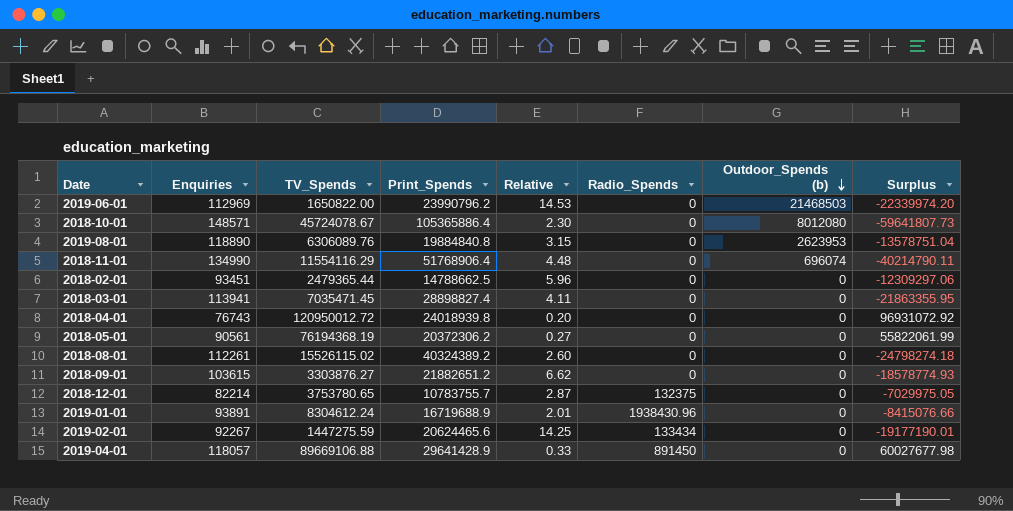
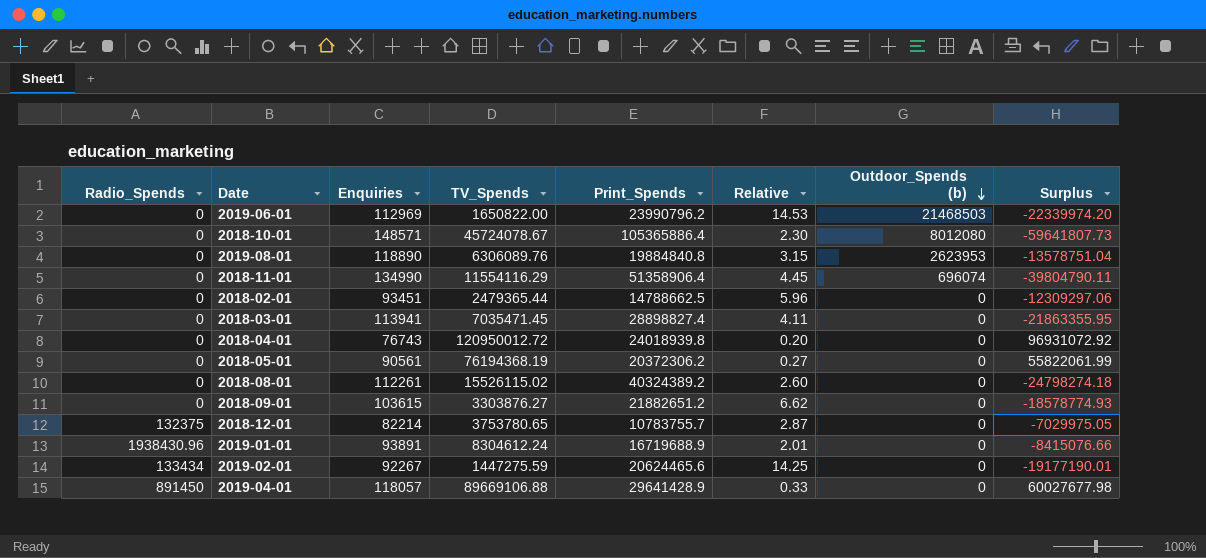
column Radio_Spends | position: 6 -> 1
2018-11-01 | Print_Spends: 51768906.4 -> 51358906.4
2018-11-01 | Relative: 4.48 -> 4.45
2018-11-01 | Surplus: -40214790.11 -> -39804790.11

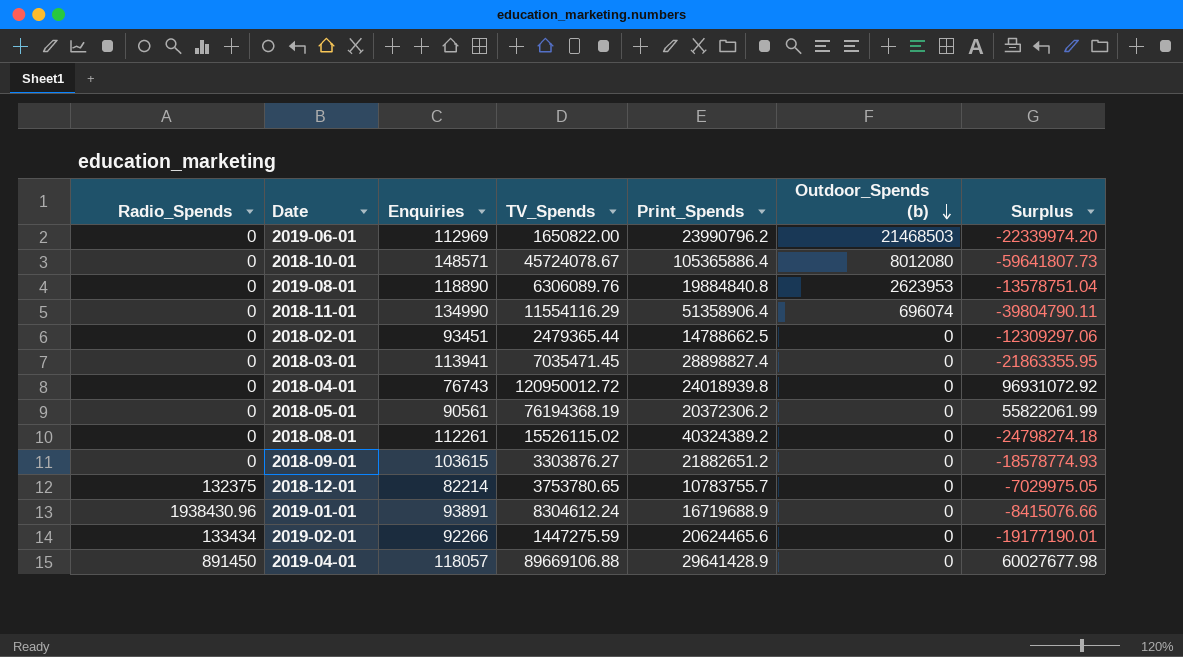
column Relative | formula: [Print_Spends] / [TV_Spends] -> none
2019-02-01 | Enquiries: 92267 -> 92266

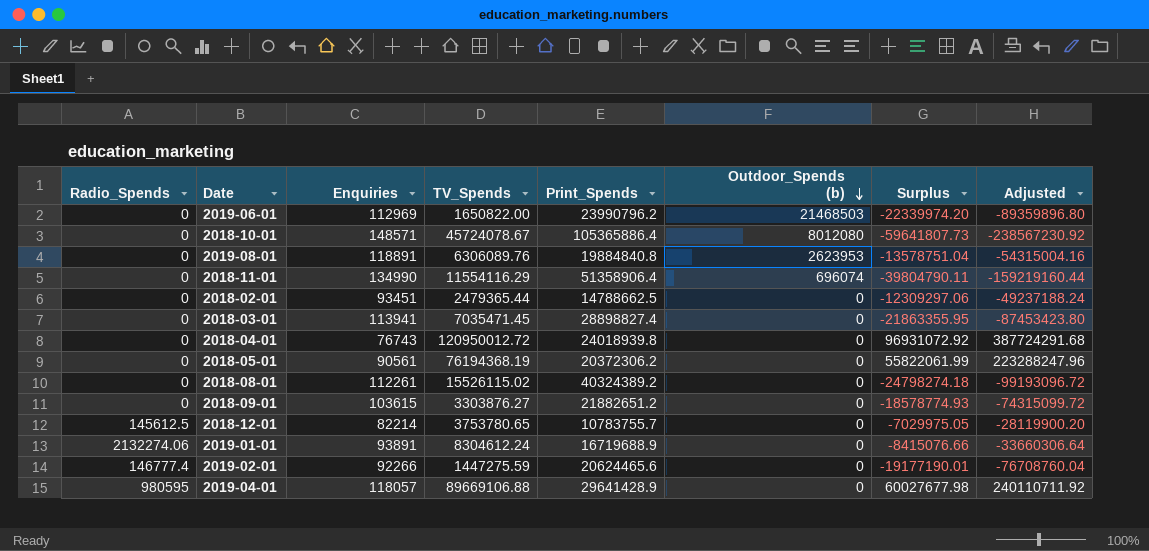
column Adjusted | formula: none -> [Surplus] * 4
2019-08-01 | Enquiries: 118890 -> 118891
2018-12-01 | Radio_Spends: 132375 -> 145612.5
2019-01-01 | Radio_Spends: 1938430.96 -> 2132274.06
2019-02-01 | Radio_Spends: 133434 -> 146777.4
2019-04-01 | Radio_Spends: 891450 -> 980595

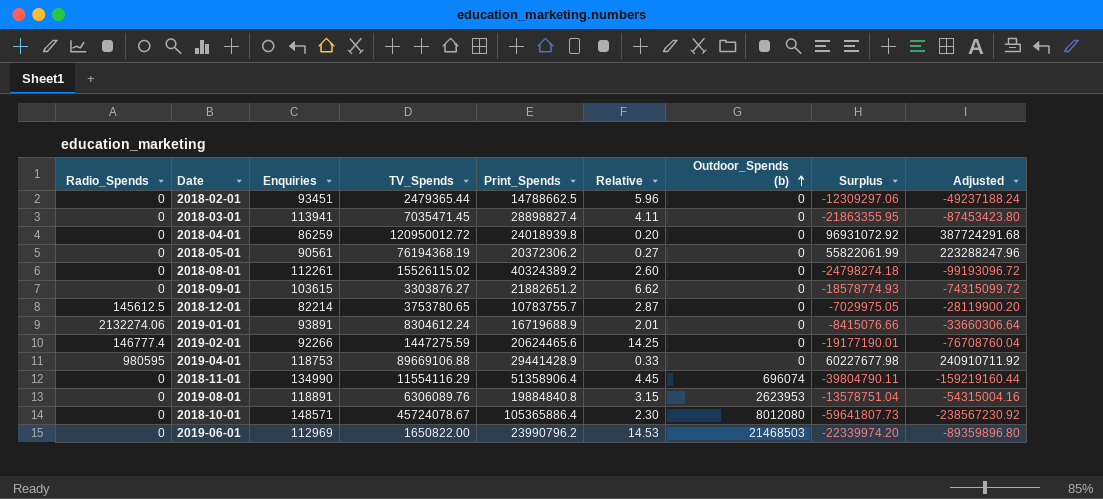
row order: Outdoor_Spends (b) descending -> Outdoor_Spends (b) ascending
column Relative | formula: none -> [Print_Spends] / [TV_Spends]
2018-04-01 | Enquiries: 76743 -> 86259
2019-04-01 | Enquiries: 118057 -> 118753
2019-04-01 | Print_Spends: 29641428.9 -> 29441428.9
2019-04-01 | Surplus: 60027677.98 -> 60227677.98
2019-04-01 | Adjusted: 240110711.92 -> 240910711.92

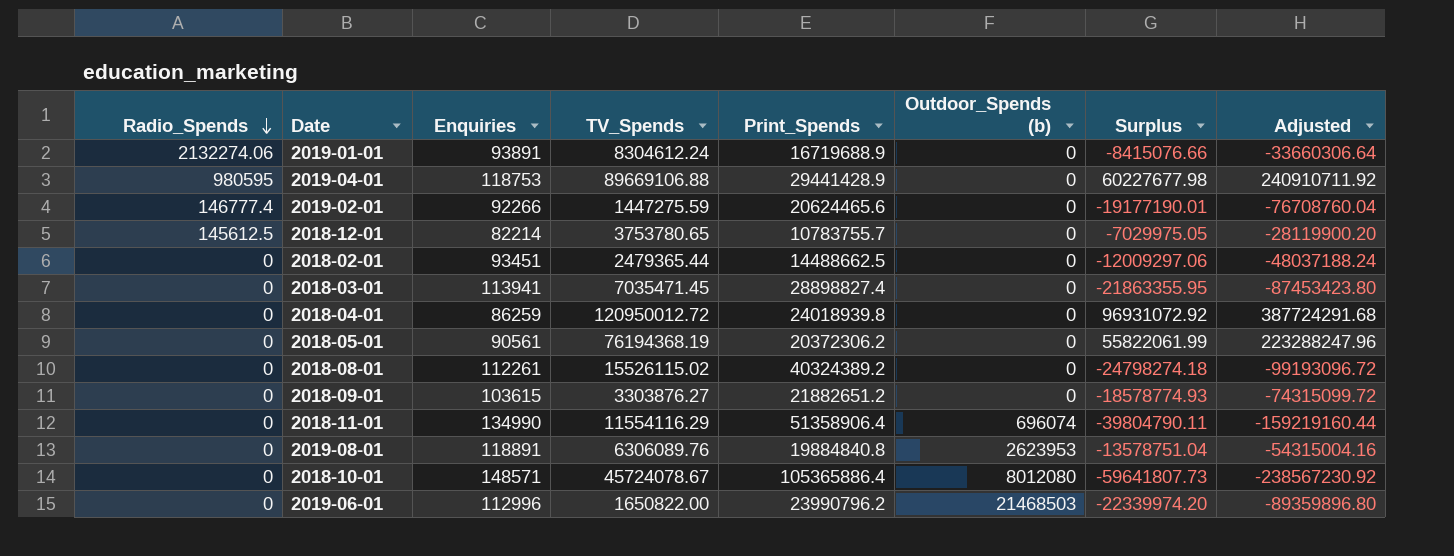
row order: Outdoor_Spends (b) ascending -> Radio_Spends descending
column Relative | formula: [Print_Spends] / [TV_Spends] -> none
2018-02-01 | Print_Spends: 14788662.5 -> 14488662.5
2018-02-01 | Surplus: -12309297.06 -> -12009297.06
2018-02-01 | Adjusted: -49237188.24 -> -48037188.24
2019-06-01 | Enquiries: 112969 -> 112996

